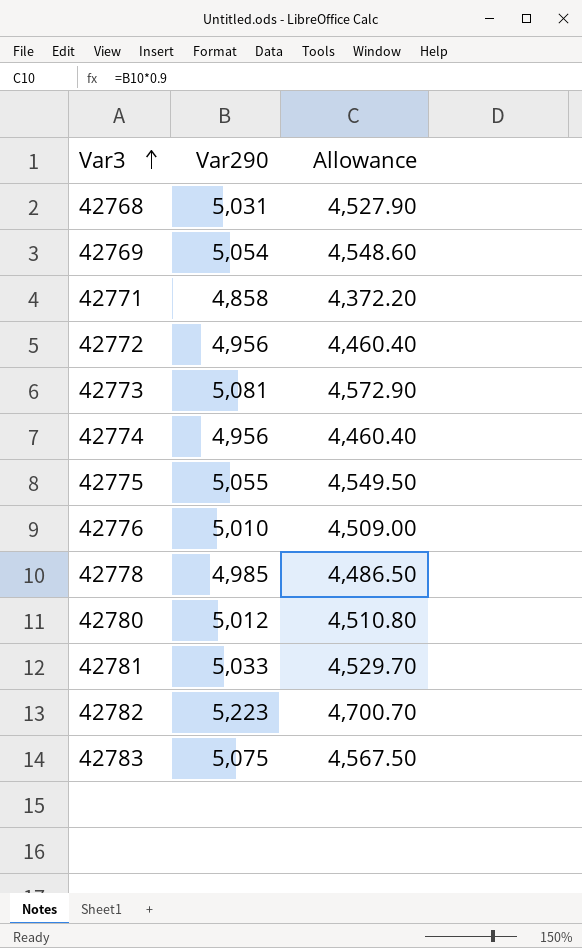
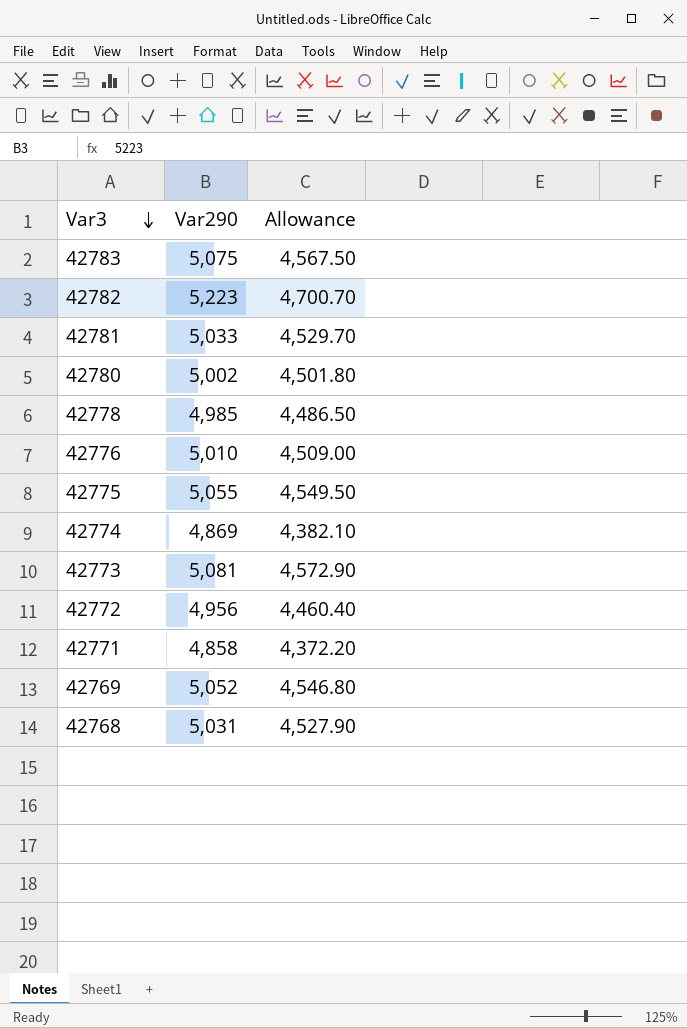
row order: Var3 ascending -> Var3 descending
42780 | Var290: 5,012 -> 5,002
42780 | Allowance: 4,510.80 -> 4,501.80
42774 | Var290: 4,956 -> 4,869
42774 | Allowance: 4,460.40 -> 4,382.10
42769 | Var290: 5,054 -> 5,052
42769 | Allowance: 4,548.60 -> 4,546.80

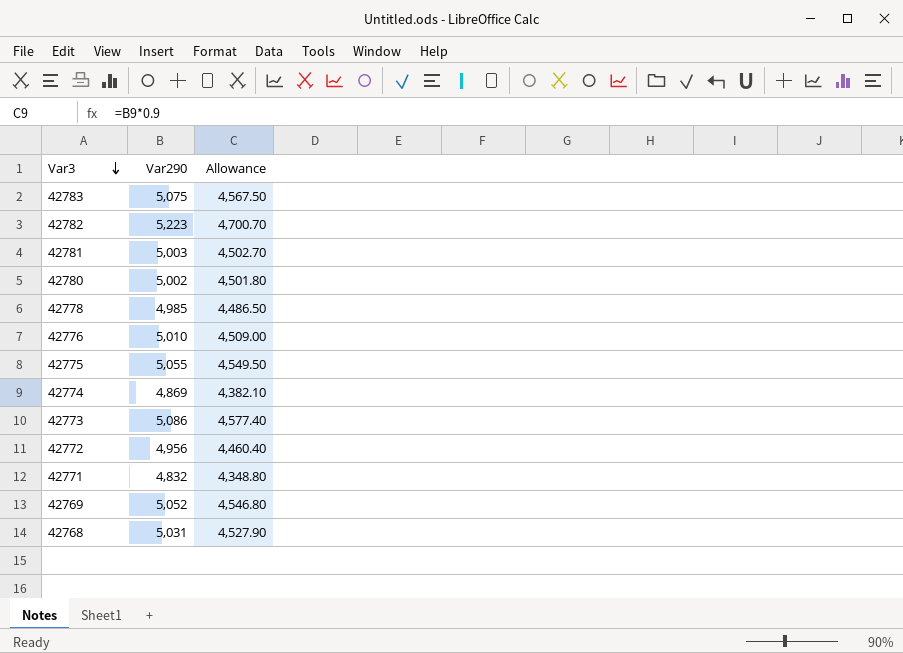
42781 | Var290: 5,033 -> 5,003
42781 | Allowance: 4,529.70 -> 4,502.70
42773 | Var290: 5,081 -> 5,086
42773 | Allowance: 4,572.90 -> 4,577.40
42771 | Var290: 4,858 -> 4,832
42771 | Allowance: 4,372.20 -> 4,348.80

